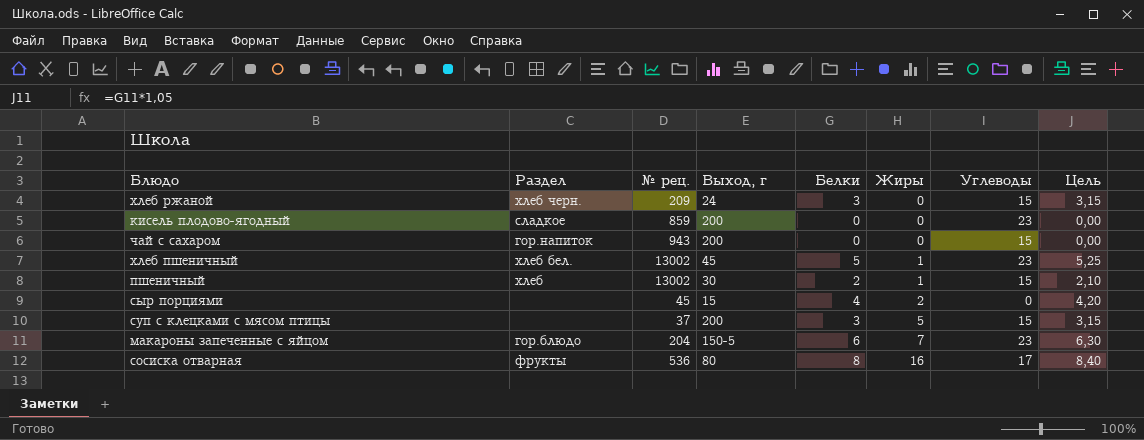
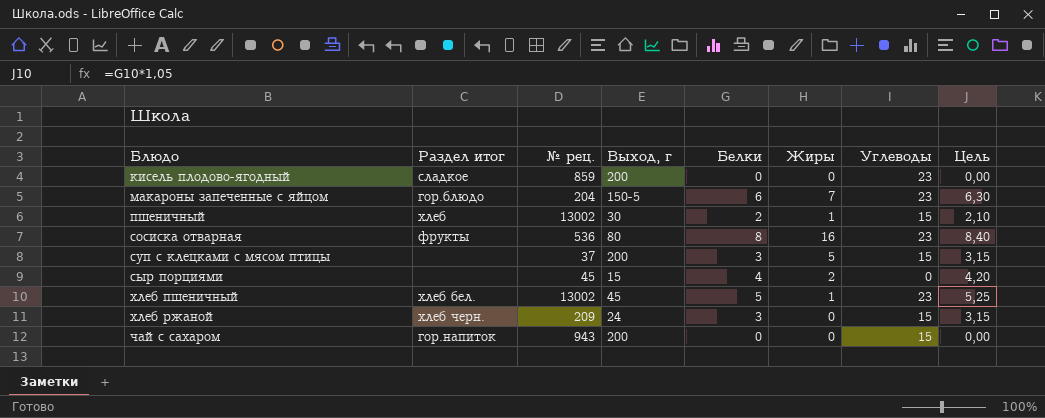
row order: Жиры ascending -> Блюдо ascending
column name: Раздел -> Раздел итог
сосиска отварная | Углеводы: 17 -> 23

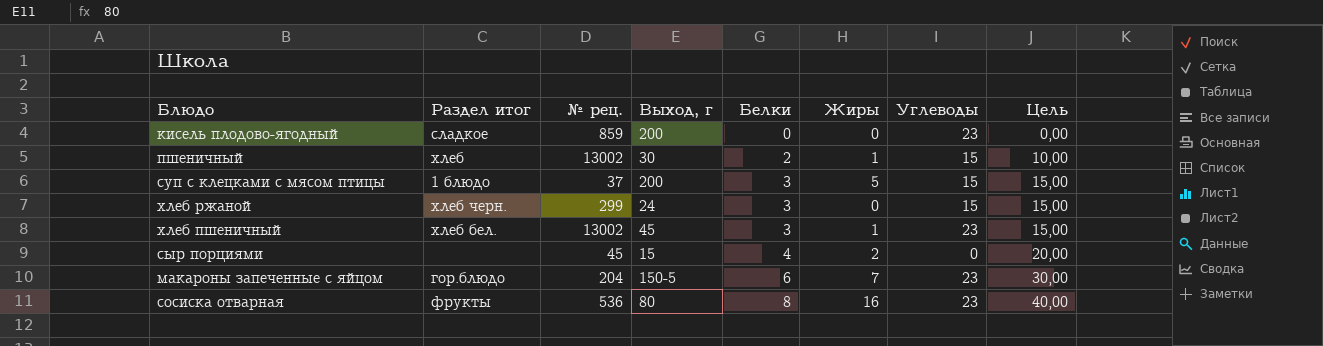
row order: Блюдо ascending -> Белки ascending
column Цель | formula: [Белки] * 1,05 -> [Белки] * 5
row чай с сахаром: гор.напиток | 943 | 200 | 0 | 0 | 15 | 0,00 -> none
суп с клецками с мясом птицы | Раздел итог: none -> 1 блюдо
хлеб ржаной | № рец.: 209 -> 299
хлеб пшеничный | Белки: 5 -> 3

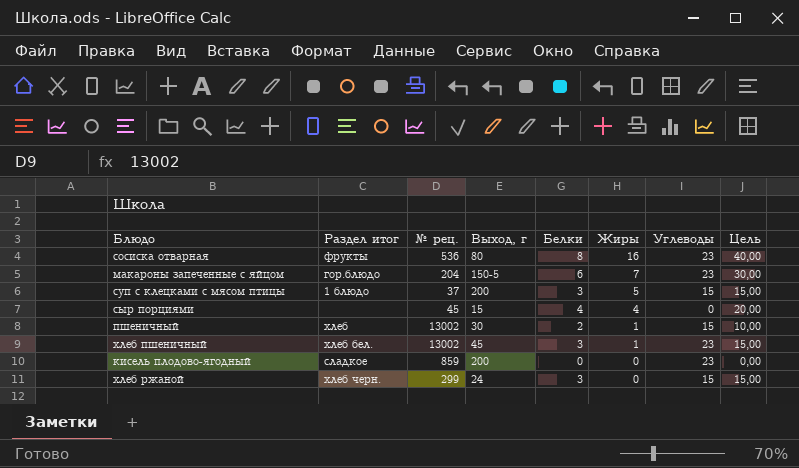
row order: Белки ascending -> Жиры descending
сыр порциями | Жиры: 2 -> 4

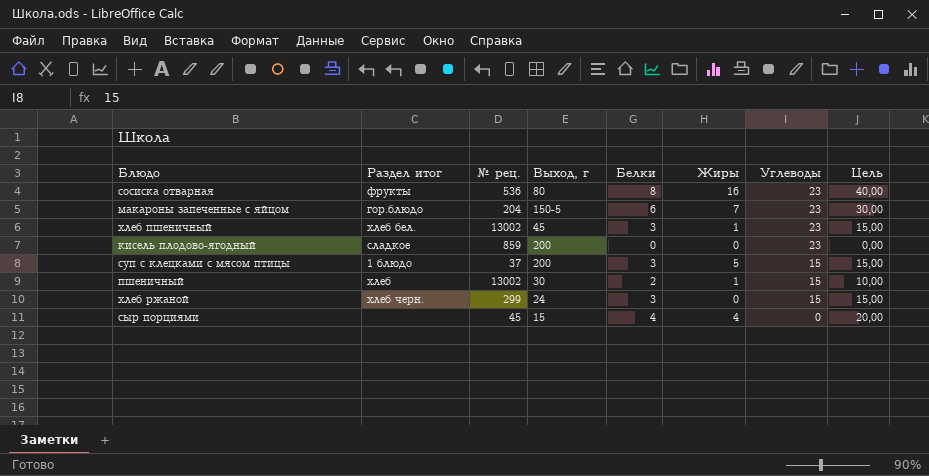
row order: Жиры descending -> Углеводы descending

